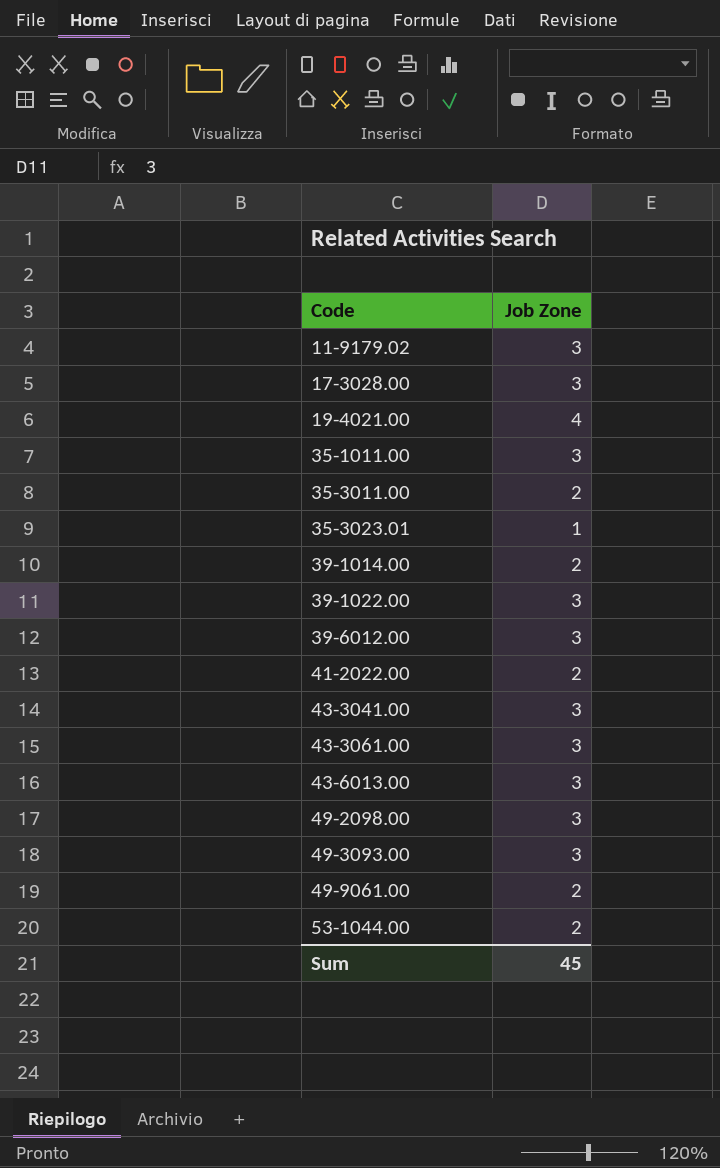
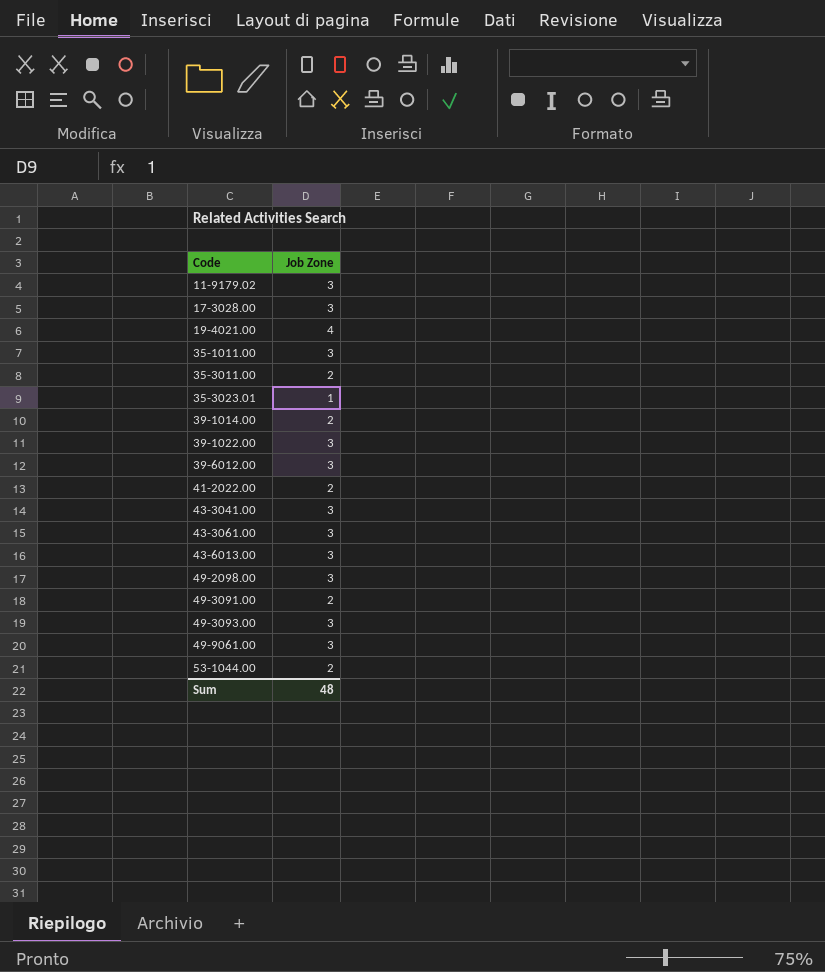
row 49-3091.00: none -> 2
49-9061.00 | Job Zone: 2 -> 3
Sum | Job Zone: 45 -> 48

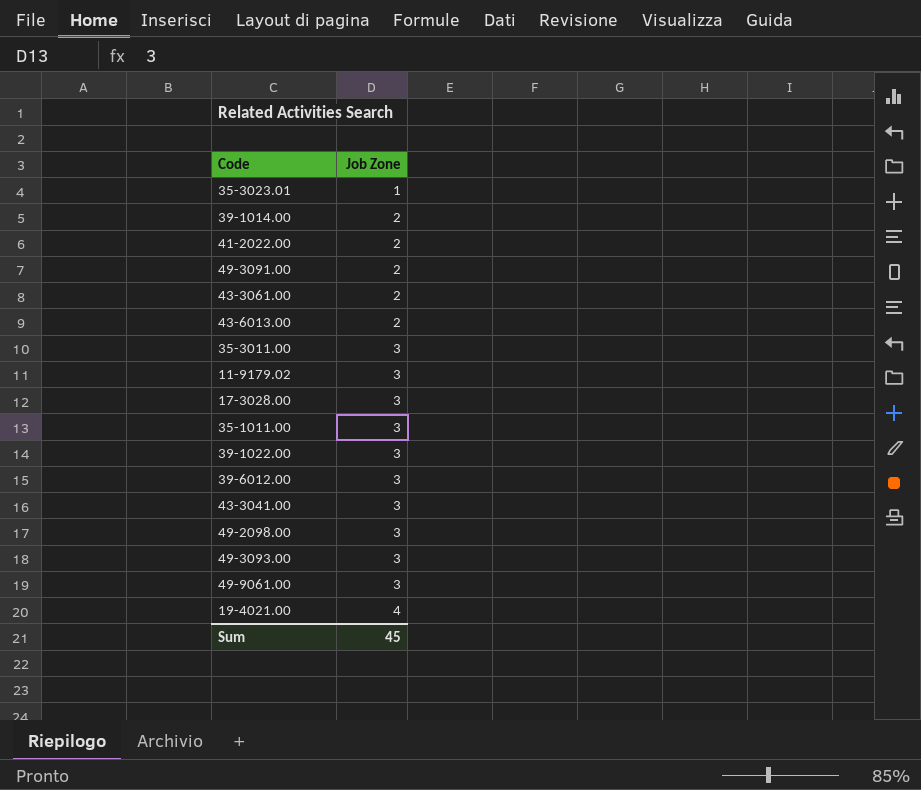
row order: Code ascending -> Job Zone ascending
row 53-1044.00: 2 -> none
43-3061.00 | Job Zone: 3 -> 2
43-6013.00 | Job Zone: 3 -> 2
35-3011.00 | Job Zone: 2 -> 3
Sum | Job Zone: 48 -> 45

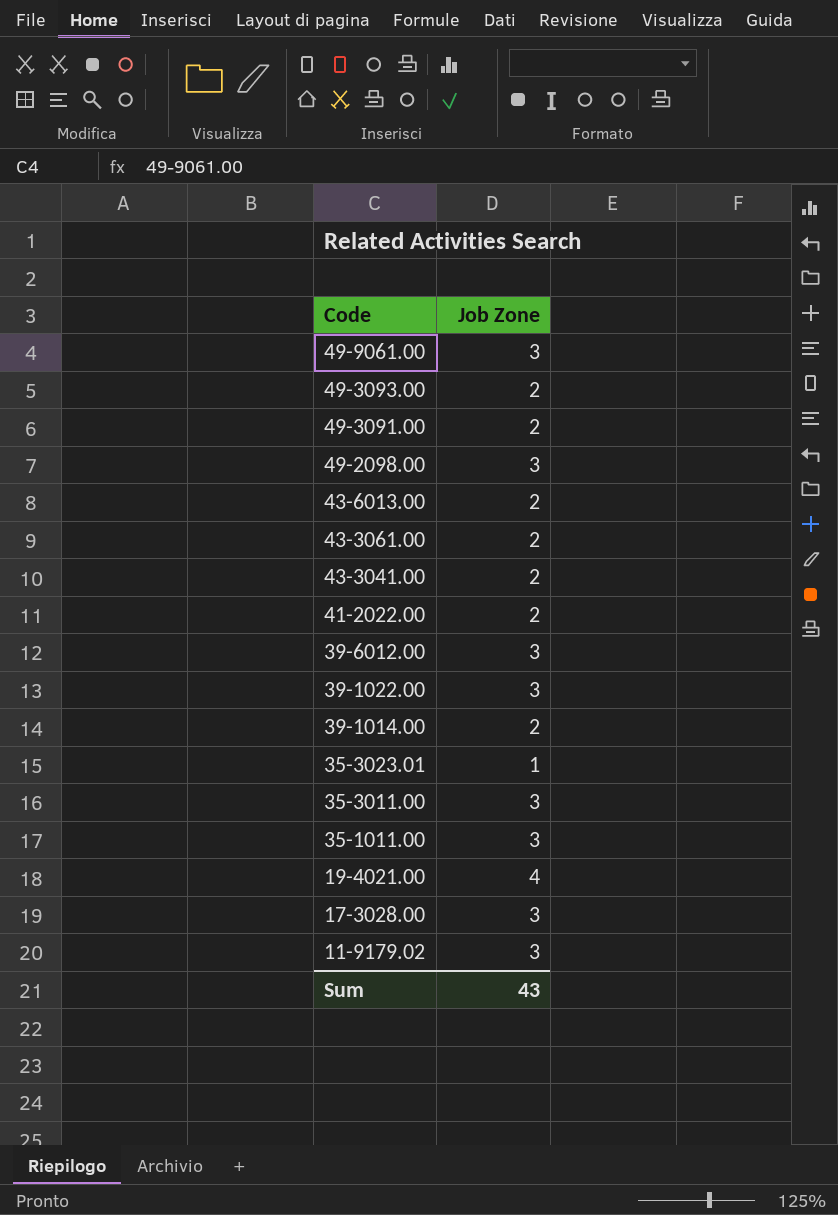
row order: Job Zone ascending -> Code descending
49-3093.00 | Job Zone: 3 -> 2
43-3041.00 | Job Zone: 3 -> 2
Sum | Job Zone: 45 -> 43

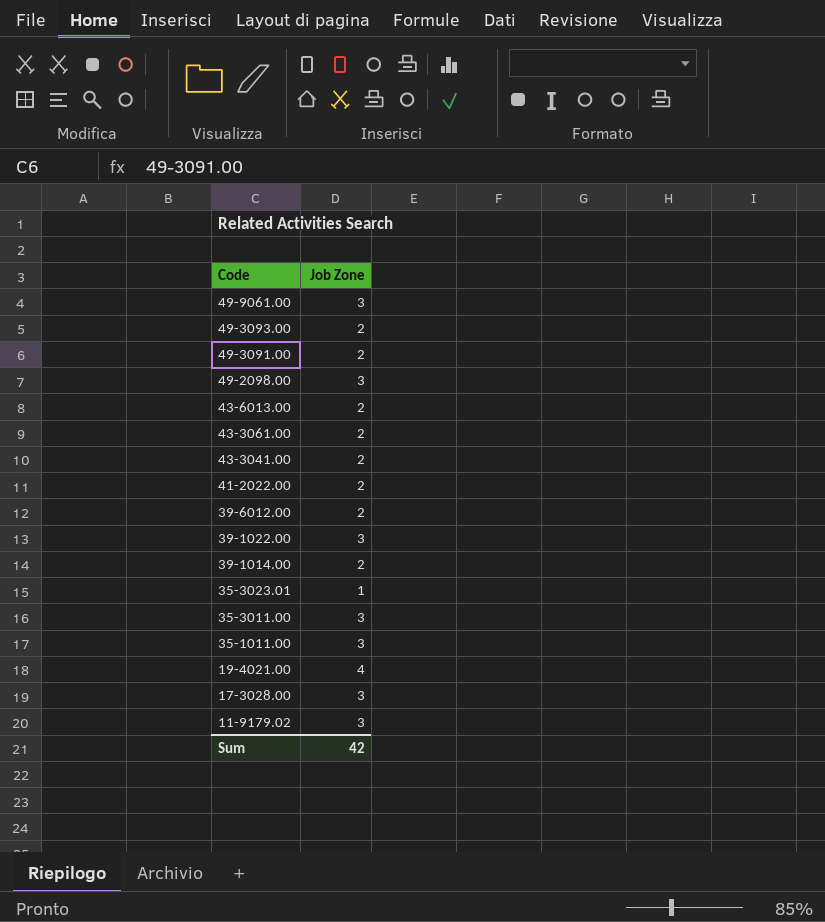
39-6012.00 | Job Zone: 3 -> 2
Sum | Job Zone: 43 -> 42

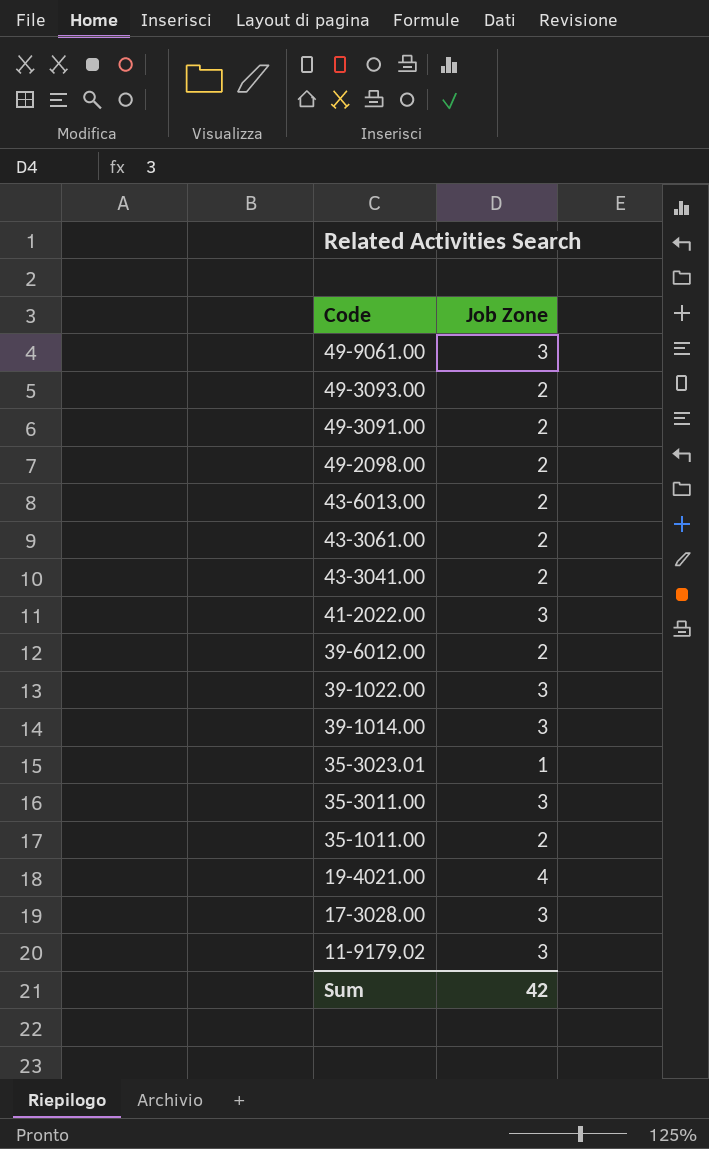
49-2098.00 | Job Zone: 3 -> 2
41-2022.00 | Job Zone: 2 -> 3
39-1014.00 | Job Zone: 2 -> 3
35-1011.00 | Job Zone: 3 -> 2

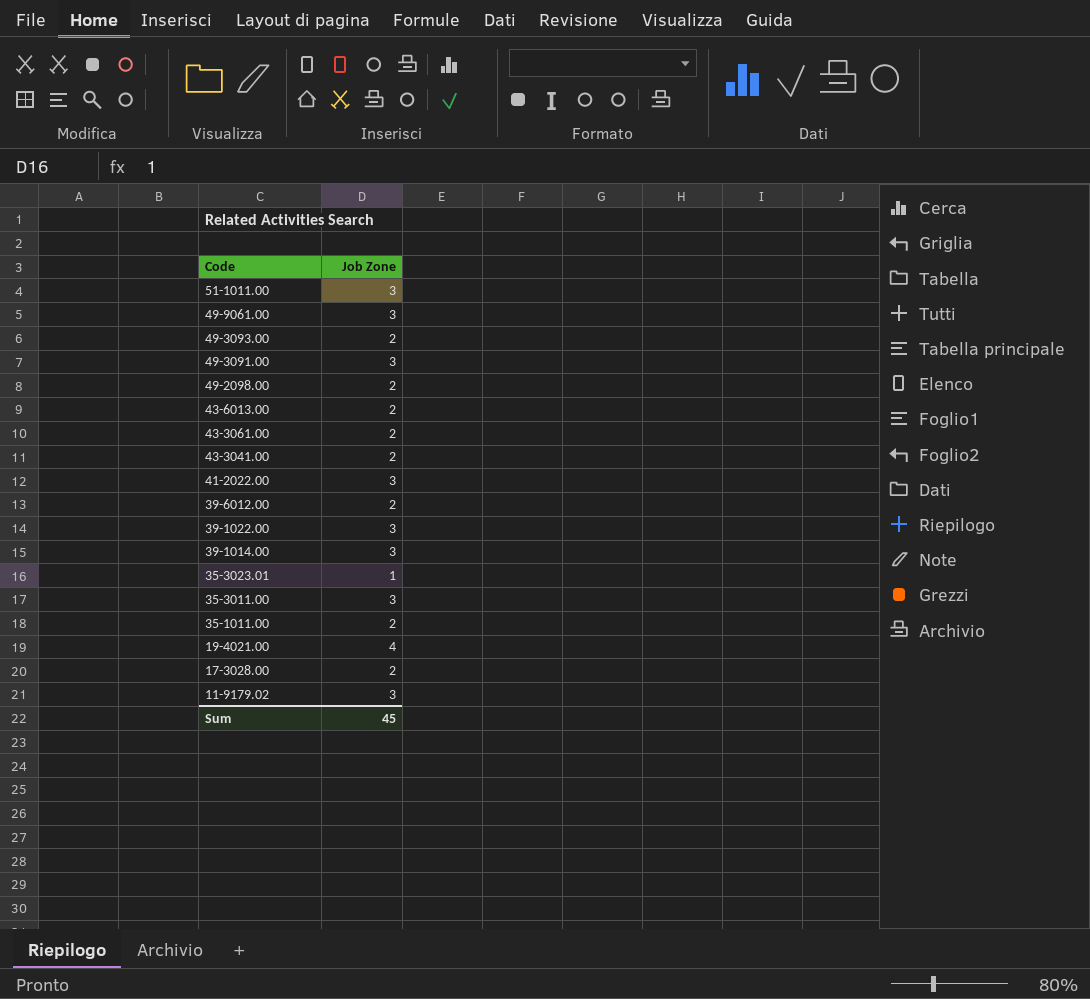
row 51-1011.00: none -> 3
49-3091.00 | Job Zone: 2 -> 3
17-3028.00 | Job Zone: 3 -> 2
Sum | Job Zone: 42 -> 45

